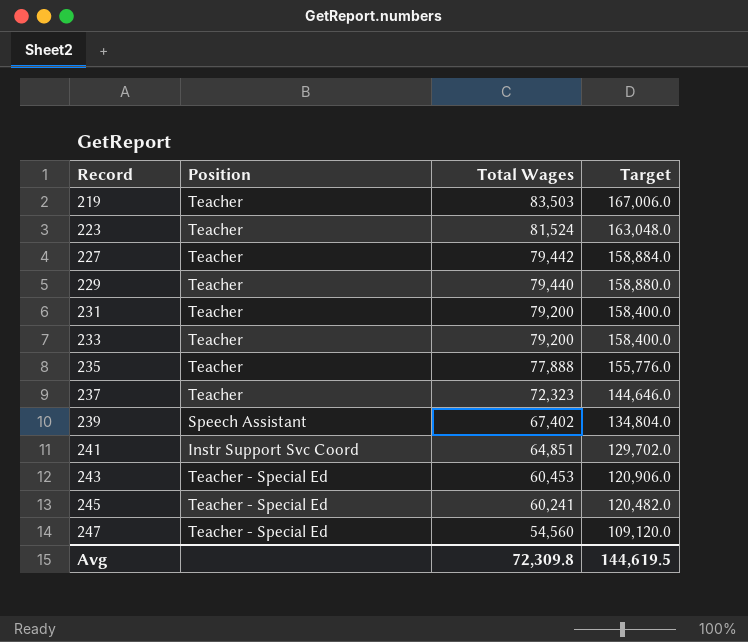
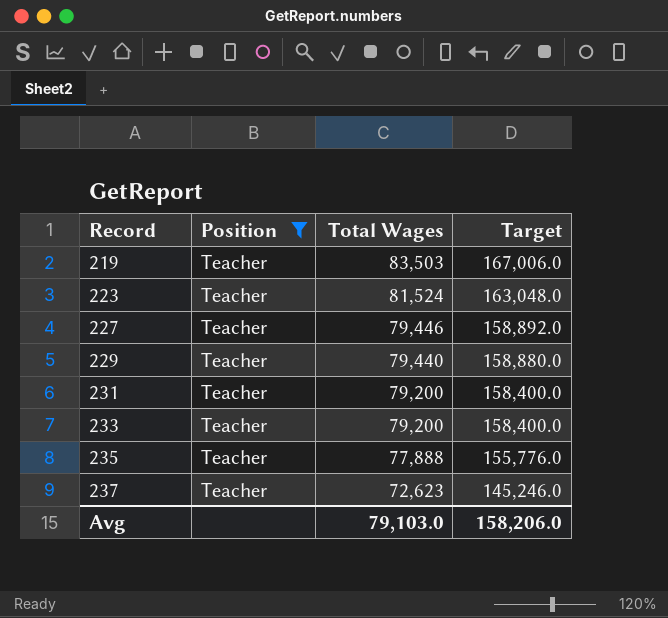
filter: none -> Position = Teacher
227 | Total Wages: 79,442 -> 79,446
227 | Target: 158,884.0 -> 158,892.0
237 | Total Wages: 72,323 -> 72,623
237 | Target: 144,646.0 -> 145,246.0
Avg | Total Wages: 72,309.8 -> 79,103.0
Avg | Target: 144,619.5 -> 158,206.0

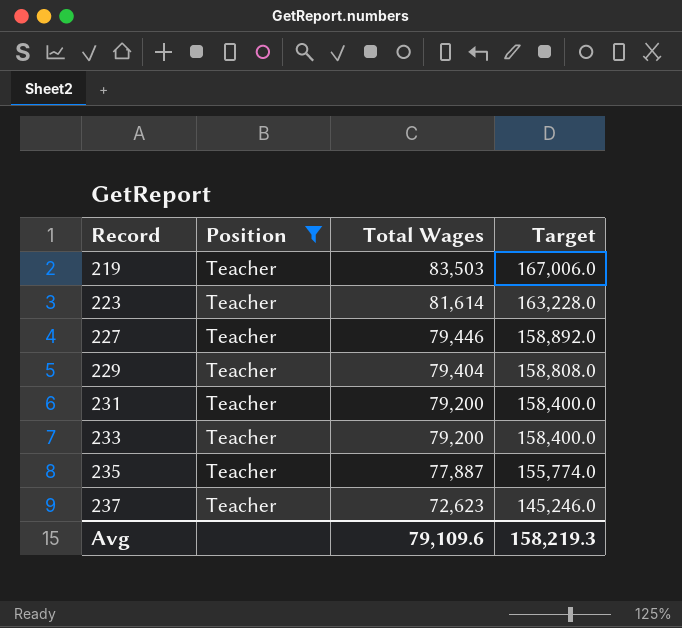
223 | Total Wages: 81,524 -> 81,614
223 | Target: 163,048.0 -> 163,228.0
229 | Total Wages: 79,440 -> 79,404
229 | Target: 158,880.0 -> 158,808.0
235 | Total Wages: 77,888 -> 77,887
235 | Target: 155,776.0 -> 155,774.0
Avg | Total Wages: 79,103.0 -> 79,109.6
Avg | Target: 158,206.0 -> 158,219.3

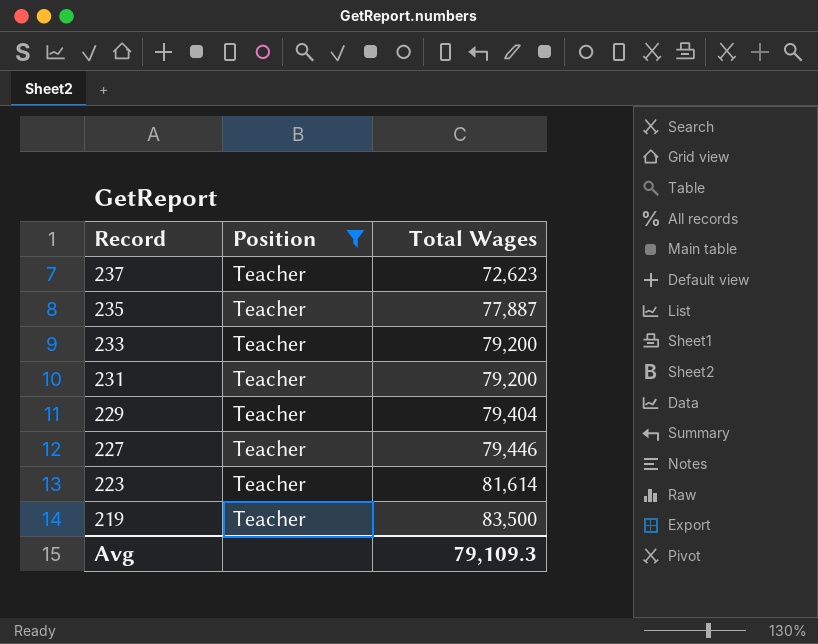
row order: Record ascending -> Record descending
column Target | formula: [Total Wages] * 2 -> none
219 | Total Wages: 83,503 -> 83,500
Avg | Total Wages: 79,109.6 -> 79,109.3

